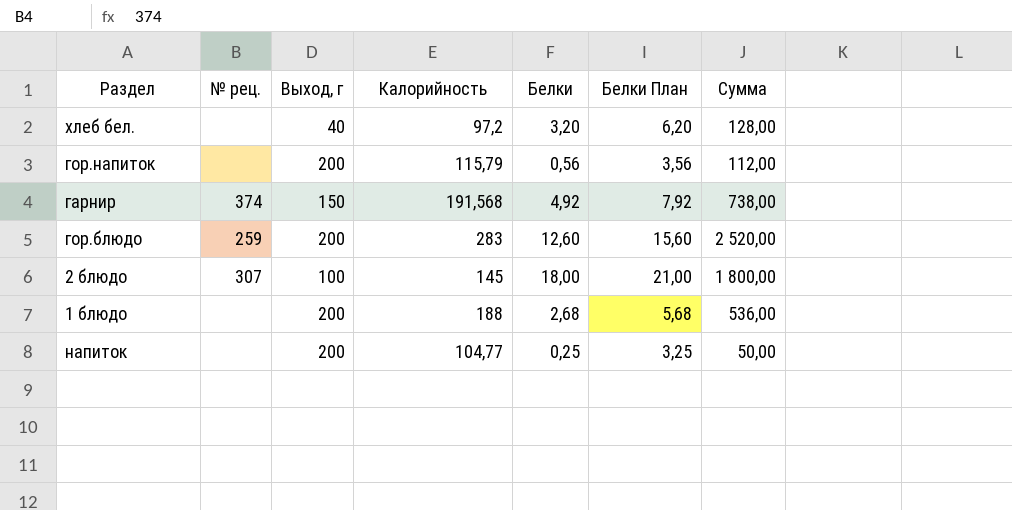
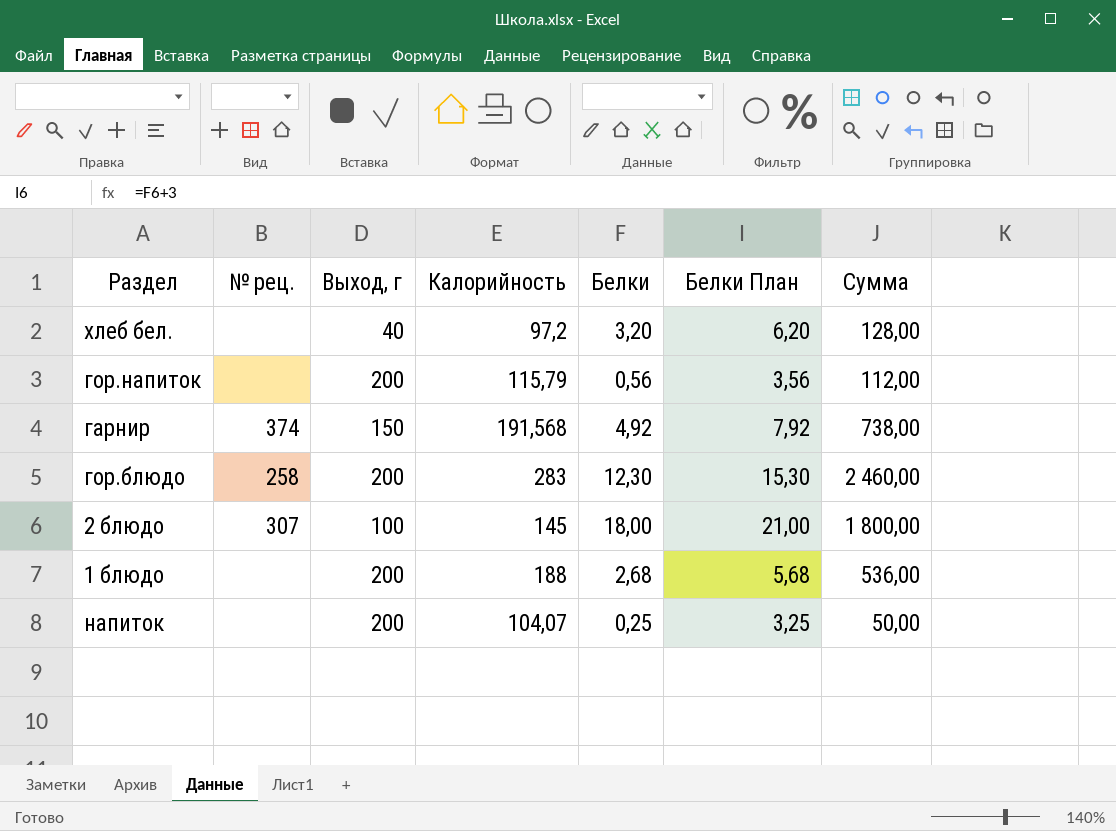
гор.блюдо | № рец.: 259 -> 258
гор.блюдо | Белки: 12,60 -> 12,30
гор.блюдо | Белки План: 15,60 -> 15,30
гор.блюдо | Сумма: 2 520,00 -> 2 460,00
напиток | Калорийность: 104,77 -> 104,07

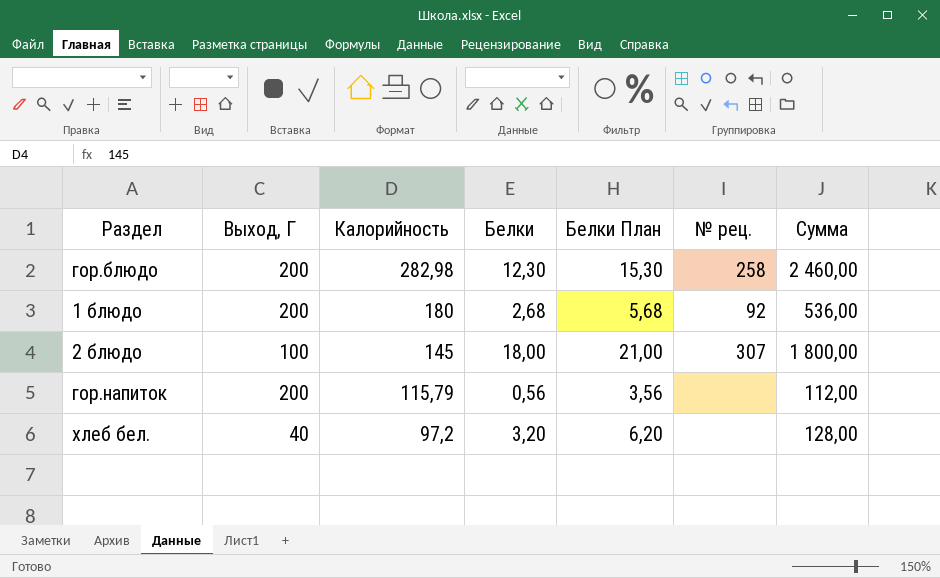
row order: none -> Калорийность descending
column name: Выход, г -> Выход, Г
column № рец. | position: 2 -> 6
row гарнир: 374 | 150 | 191,568 | 4,92 | 7,92 | 738,00 -> none
row напиток: none | 200 | 104,07 | 0,25 | 3,25 | 50,00 -> none
гор.блюдо | Калорийность: 283 -> 282,98
1 блюдо | Калорийность: 188 -> 180
1 блюдо | № рец.: none -> 92

